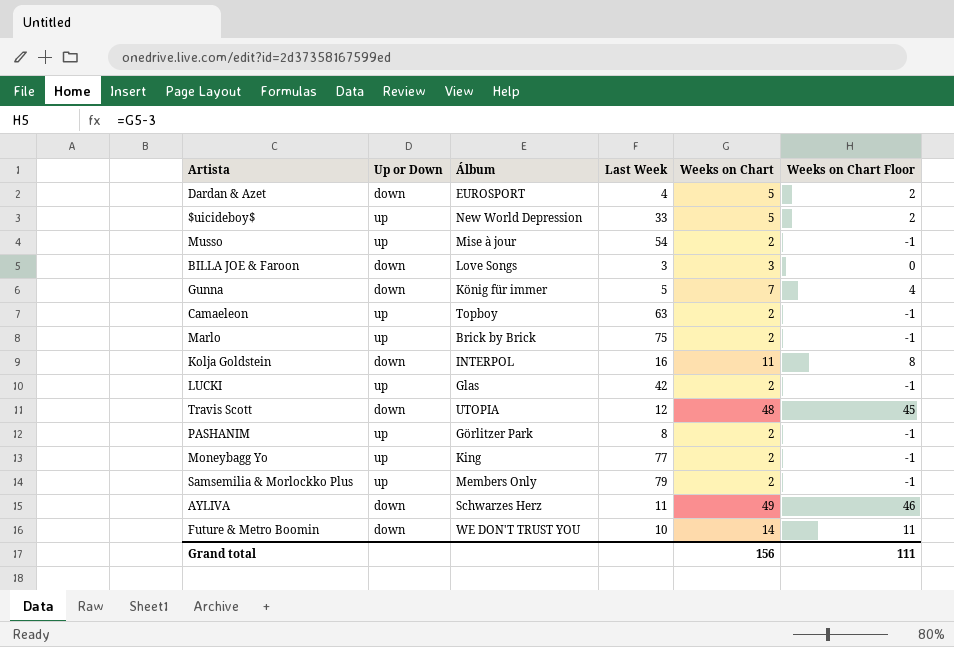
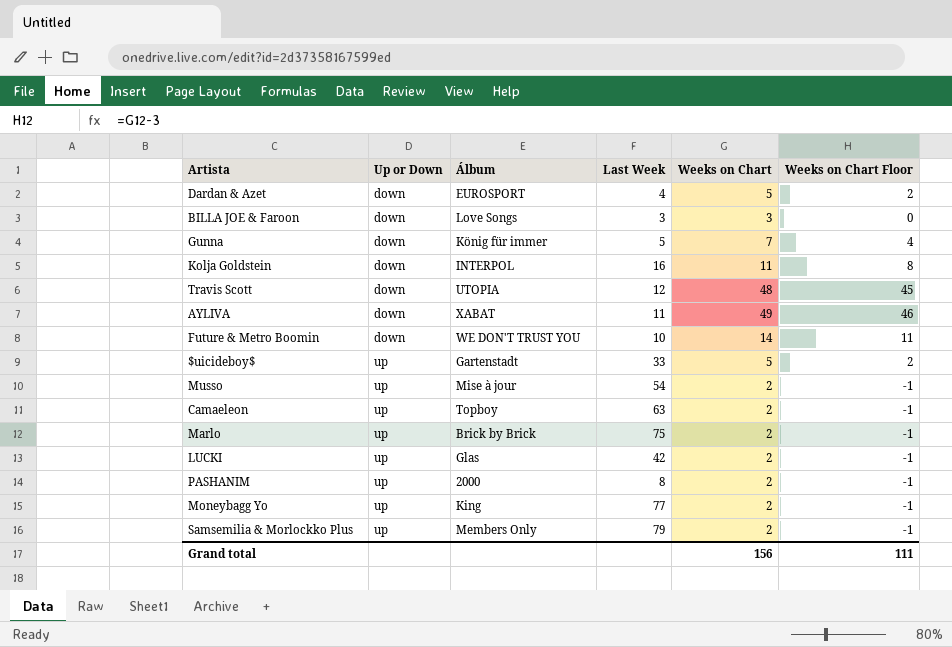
row order: none -> Up or Down ascending
AYLIVA | Álbum: Schwarzes Herz -> XABAT
$uicideboy$ | Álbum: New World Depression -> Gartenstadt
PASHANIM | Álbum: Görlitzer Park -> 2000

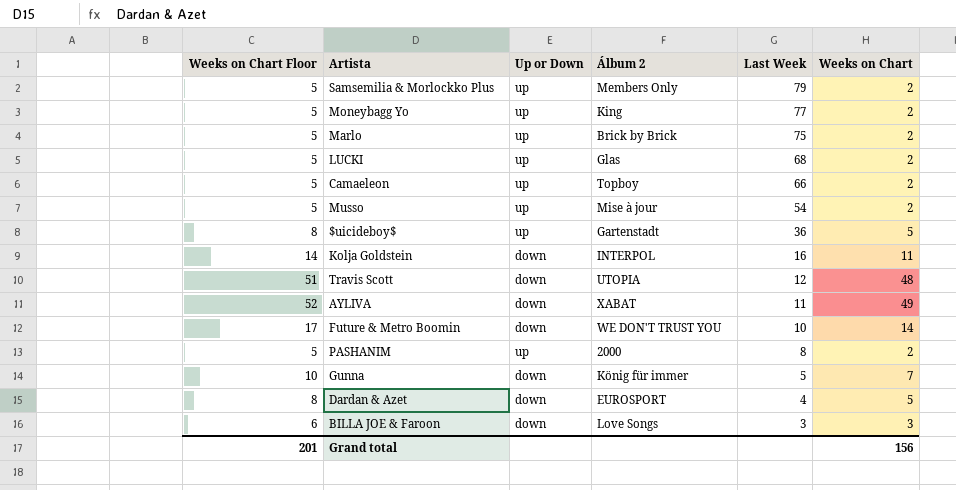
row order: Up or Down ascending -> Last Week descending
column Weeks on Chart Floor | formula: [Weeks on Chart] - 3 -> [Weeks on Chart] + 3
column Weeks on Chart Floor | position: 6 -> 1
column name: Álbum -> Álbum 2
LUCKI | Last Week: 42 -> 68
Camaeleon | Last Week: 63 -> 66
$uicideboy$ | Last Week: 33 -> 36
Grand total | Weeks on Chart Floor: 111 -> 201

